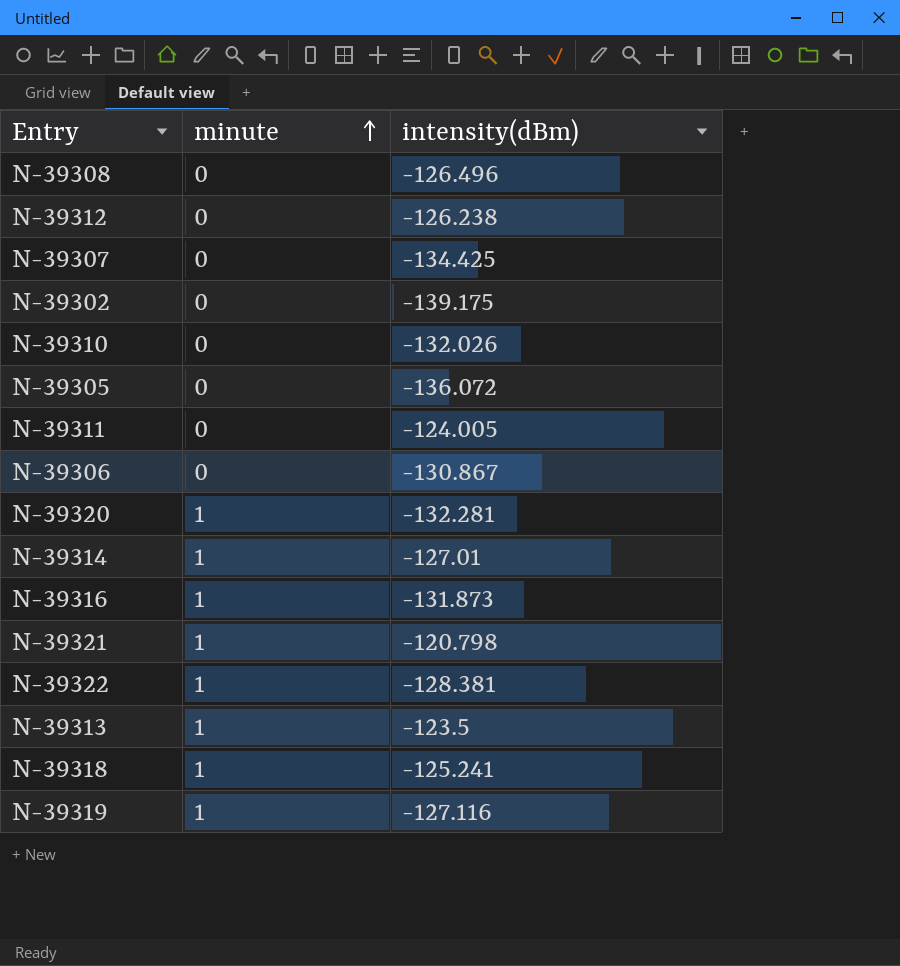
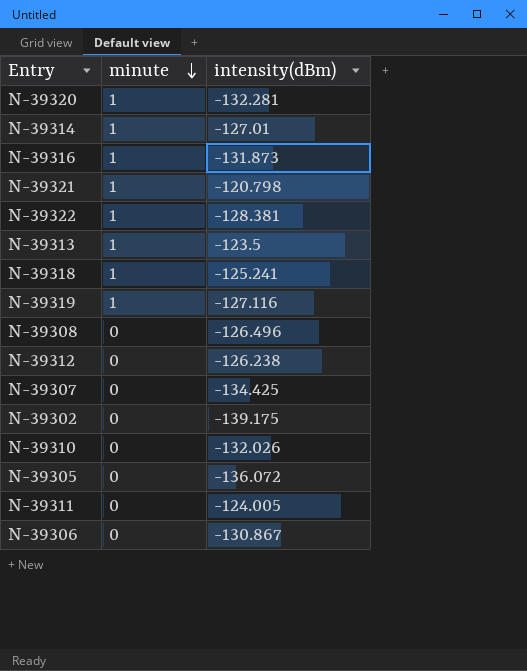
row order: minute ascending -> minute descending

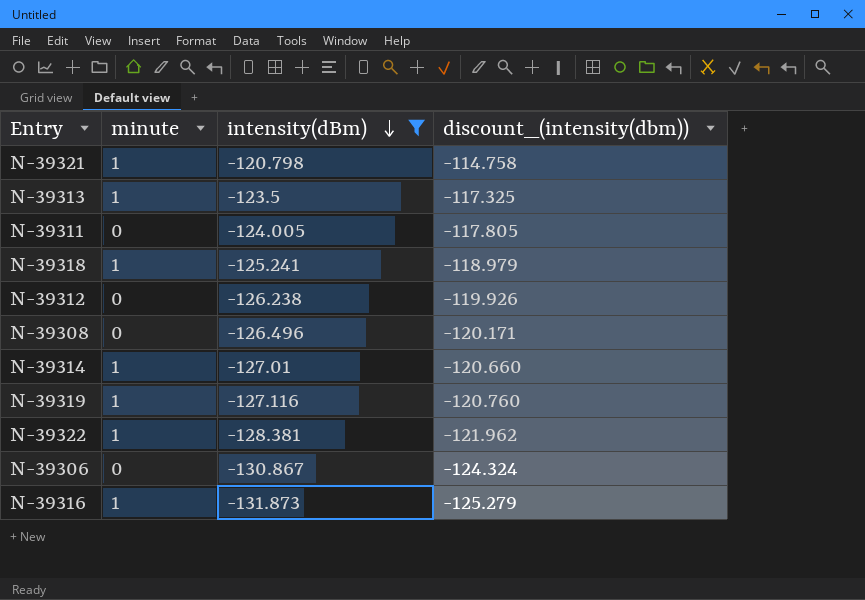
filter: none -> intensity(dBm) >= -131.873
row order: minute descending -> intensity(dBm) descending
column discount_(intensity(dbm)) | formula: none -> [intensity(dBm)] * 0.95

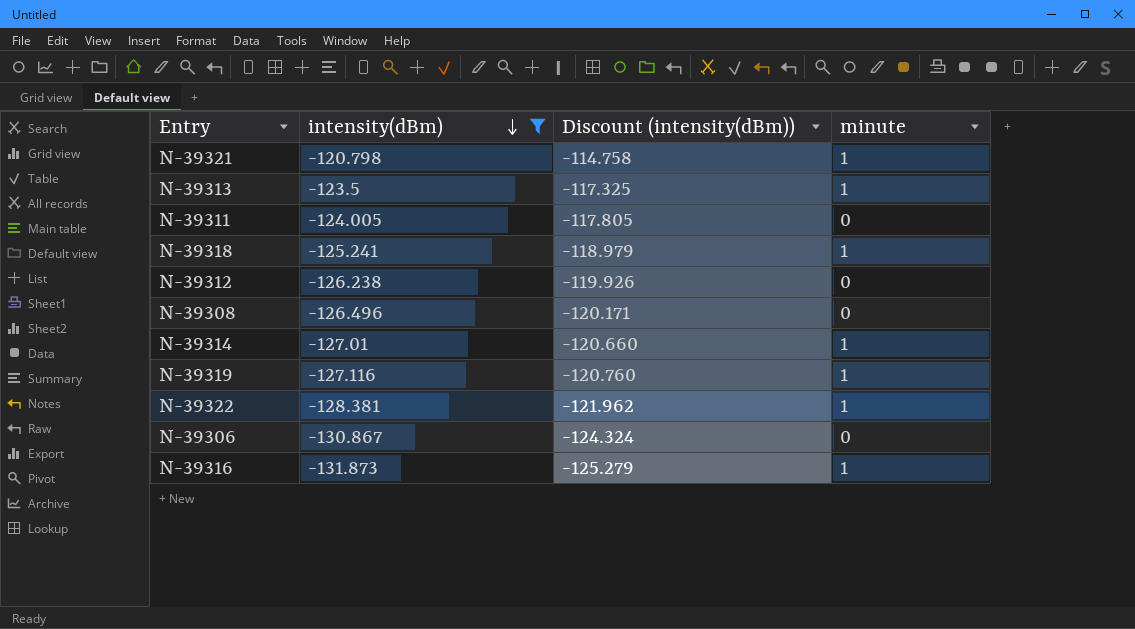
column name: discount_(intensity(dbm)) -> Discount (intensity(dBm))
column minute | position: 2 -> 4

